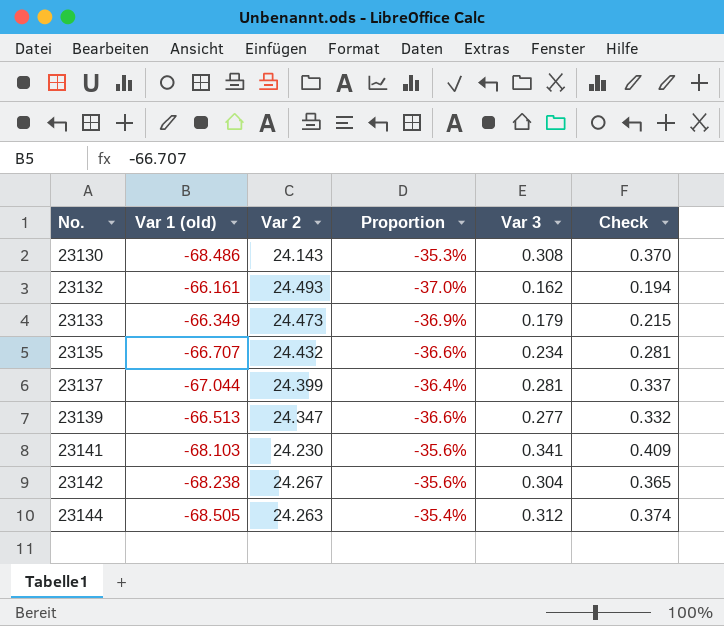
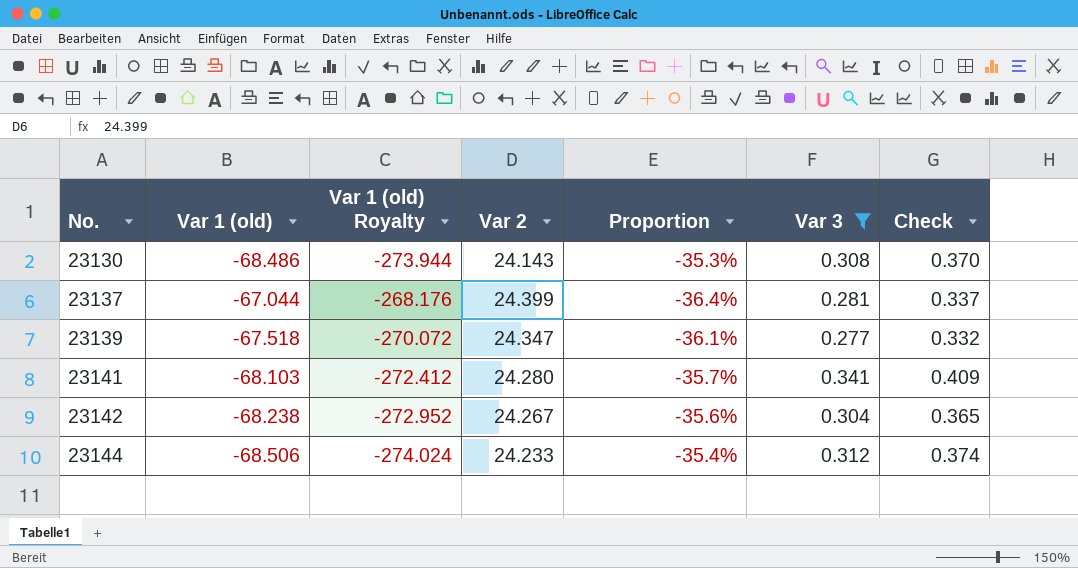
filter: none -> Var 3 >= 0.277
column Var 1 (old) Royalty | formula: none -> [Var 1 (old)] * 4
23139 | Var 1 (old): -66.513 -> -67.518
23139 | Proportion: -36.6% -> -36.1%
23141 | Var 2: 24.230 -> 24.280
23141 | Proportion: -35.6% -> -35.7%
23144 | Var 1 (old): -68.505 -> -68.506
23144 | Var 2: 24.263 -> 24.233

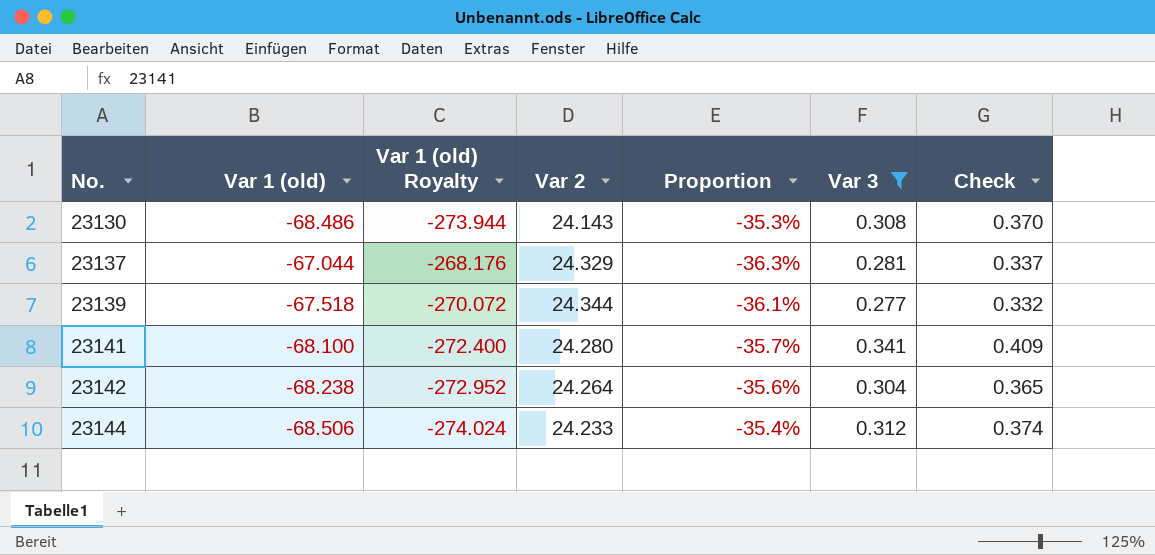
23137 | Var 2: 24.399 -> 24.329
23137 | Proportion: -36.4% -> -36.3%
23139 | Var 2: 24.347 -> 24.344
23141 | Var 1 (old): -68.103 -> -68.100
23141 | Var 1 (old) Royalty: -272.412 -> -272.400
23142 | Var 2: 24.267 -> 24.264

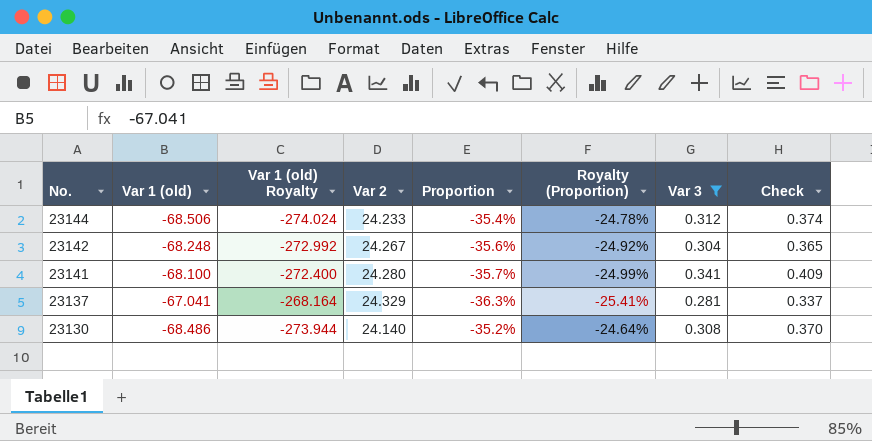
row order: No. ascending -> No. descending
column Royalty (Proportion) | formula: none -> [Proportion] * 0.7
row 23139: -67.518 | -270.072 | 24.344 | -36.1% | 0.277 | 0.332 -> none
23142 | Var 1 (old): -68.238 -> -68.248
23142 | Var 1 (old) Royalty: -272.952 -> -272.992
23142 | Var 2: 24.264 -> 24.267
23137 | Var 1 (old): -67.044 -> -67.041
23137 | Var 1 (old) Royalty: -268.176 -> -268.164
23130 | Var 2: 24.143 -> 24.140
23130 | Proportion: -35.3% -> -35.2%

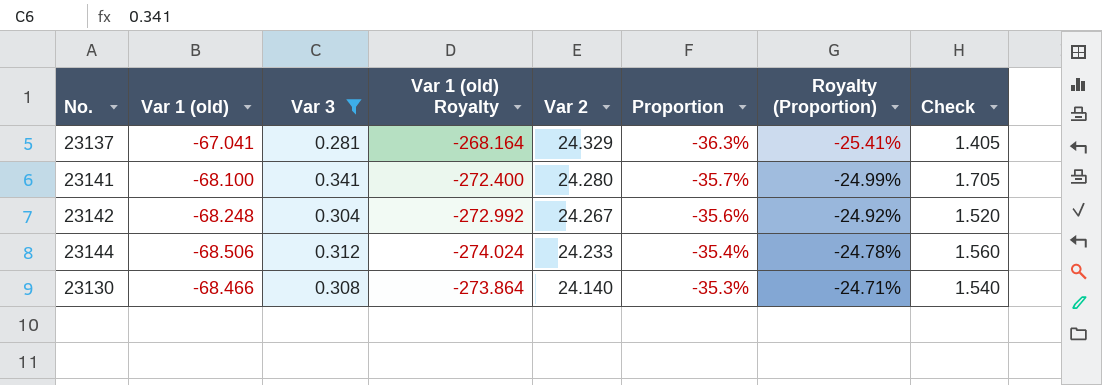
row order: No. descending -> Var 2 descending
column Var 3 | position: 7 -> 3
column Check | formula: [Var 3] * 1.2 -> [Var 3] * 5
23130 | Var 1 (old): -68.486 -> -68.466
23130 | Var 1 (old) Royalty: -273.944 -> -273.864
23130 | Proportion: -35.2% -> -35.3%
23130 | Royalty (Proportion): -24.64% -> -24.71%

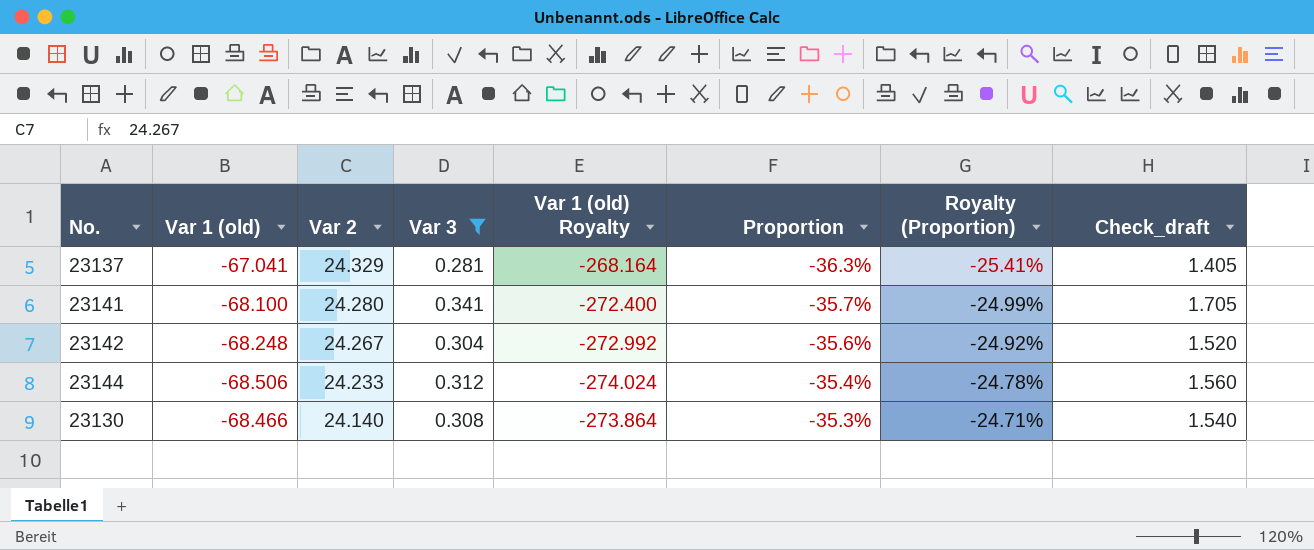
column Var 2 | position: 5 -> 3
column name: Check -> Check_draft

